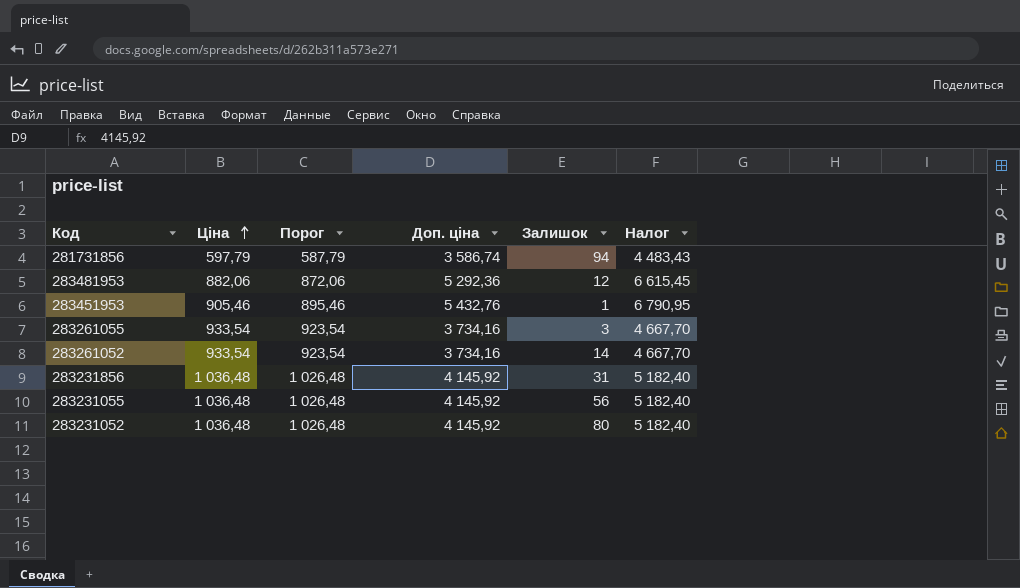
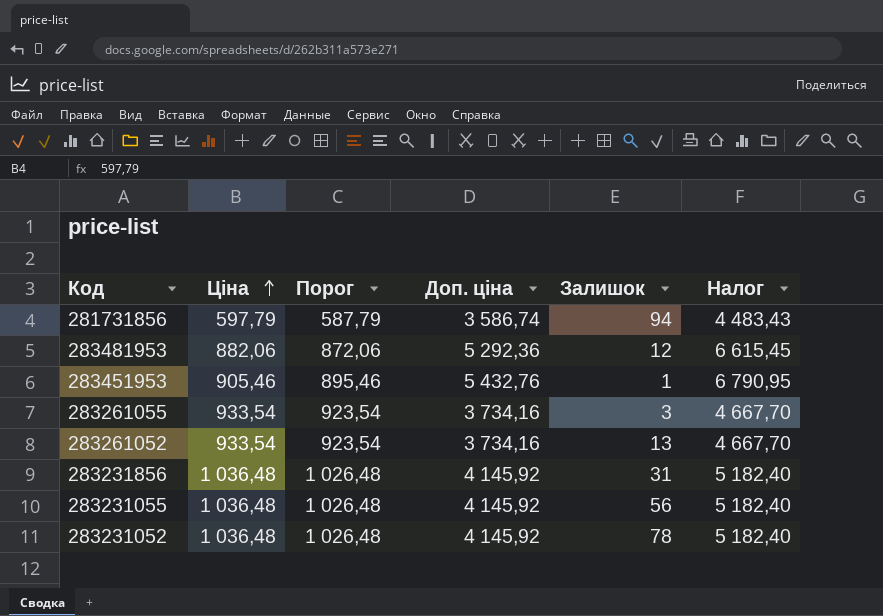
283261052 | Залишок: 14 -> 13
283231052 | Залишок: 80 -> 78

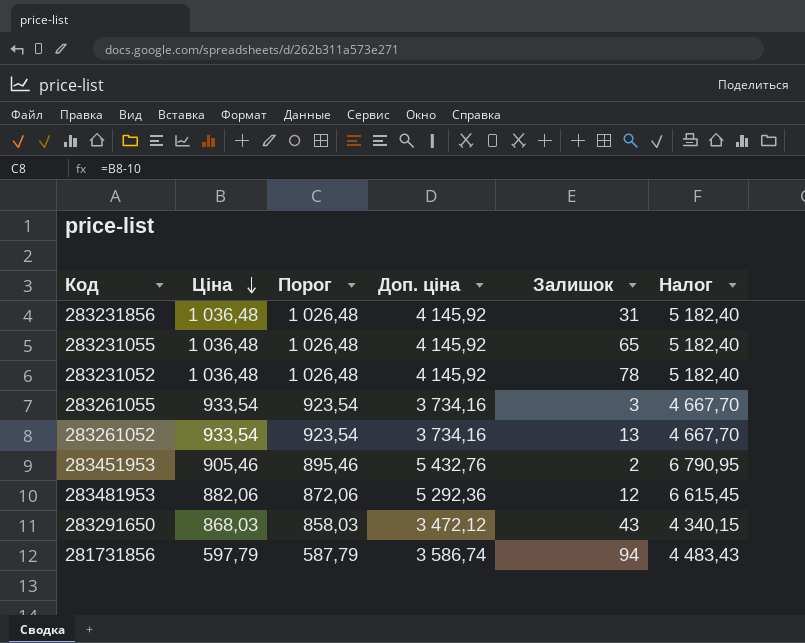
row order: Ціна ascending -> Ціна descending
283231055 | Залишок: 56 -> 65
283451953 | Залишок: 1 -> 2
row 283291650: none -> 868,03 | 858,03 | 3 472,12 | 43 | 4 340,15

